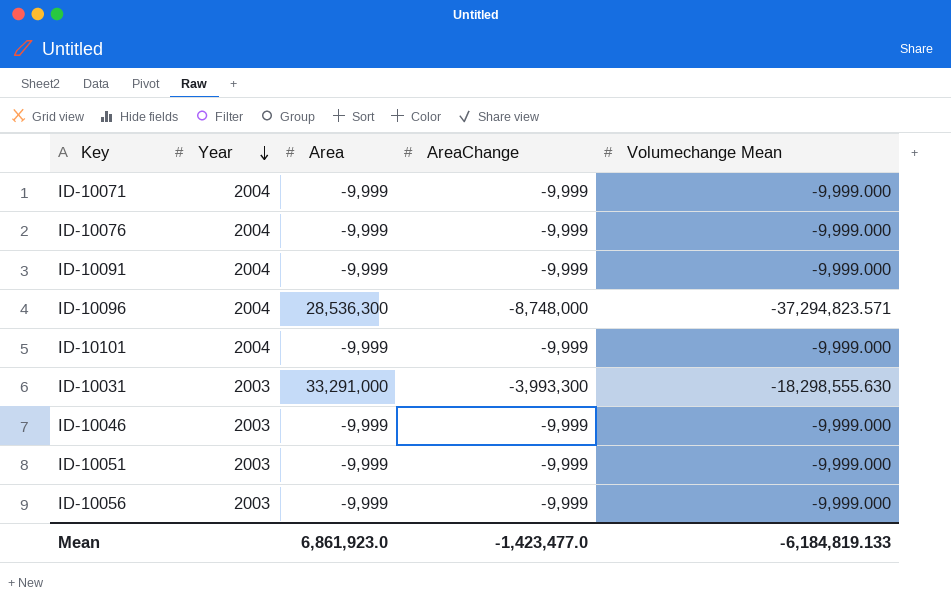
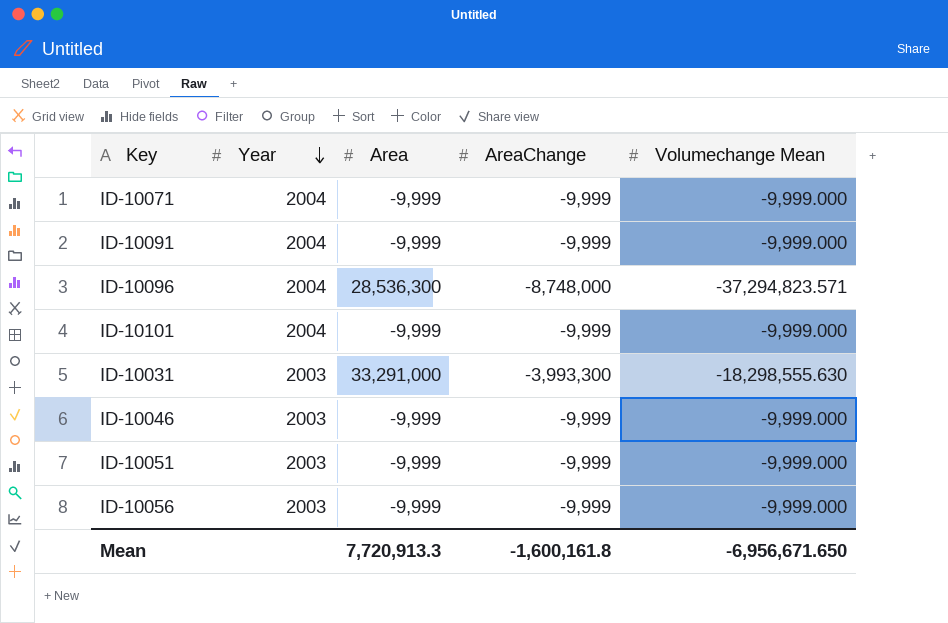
row ID-10076: 2004 | -9,999 | -9,999 | -9,999.000 -> none
Mean | Area: 6,861,923.0 -> 7,720,913.3
Mean | AreaChange: -1,423,477.0 -> -1,600,161.8
Mean | Volumechange Mean: -6,184,819.133 -> -6,956,671.650

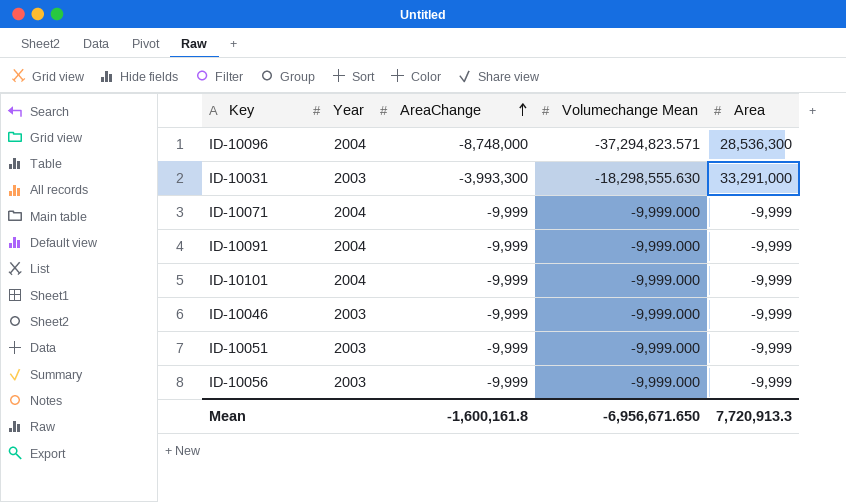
row order: Year descending -> AreaChange ascending
column Area | position: 3 -> 5

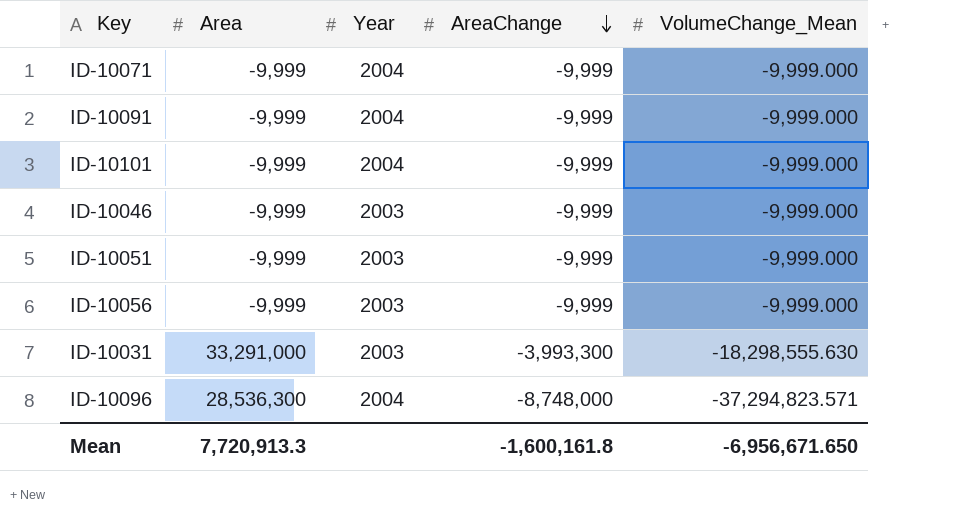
row order: AreaChange ascending -> AreaChange descending
column Area | position: 5 -> 2
column name: Volumechange Mean -> VolumeChange_Mean

